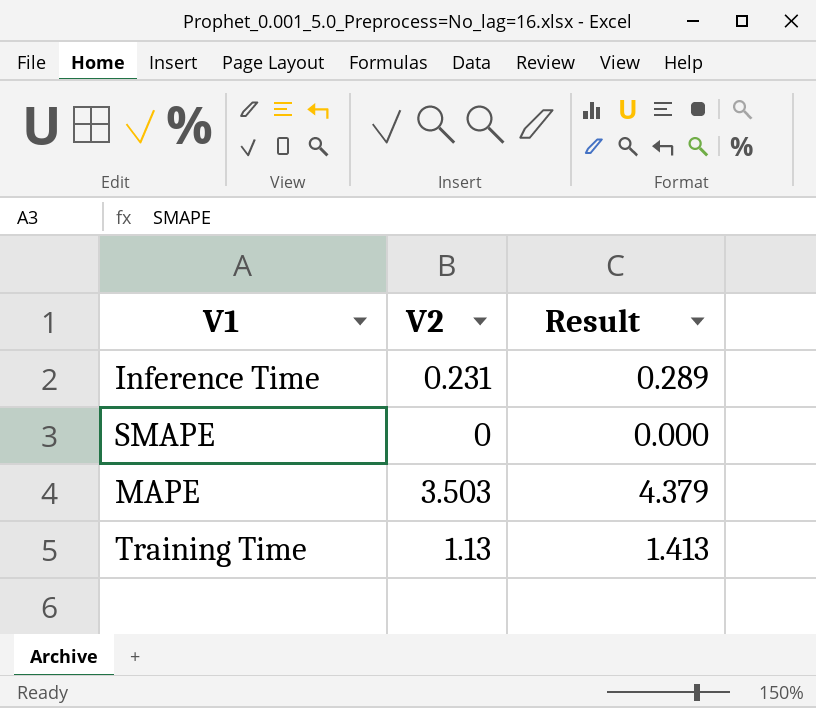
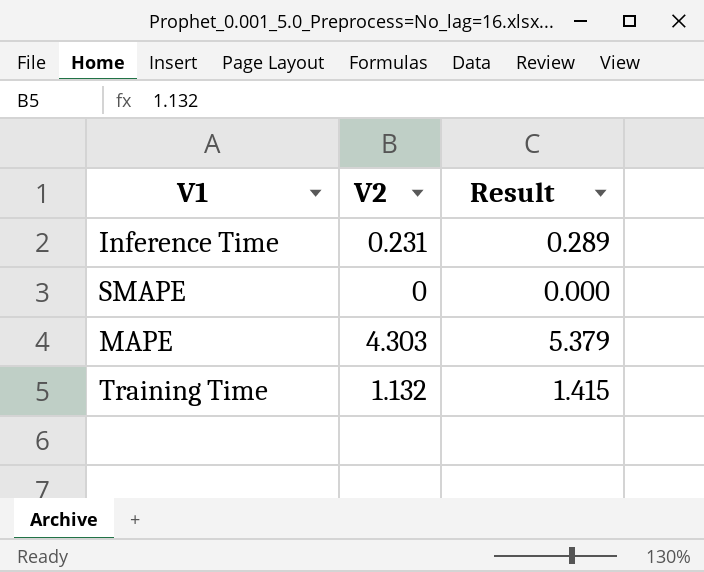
MAPE | V2: 3.503 -> 4.303
MAPE | Result: 4.379 -> 5.379
Training Time | V2: 1.13 -> 1.132
Training Time | Result: 1.413 -> 1.415

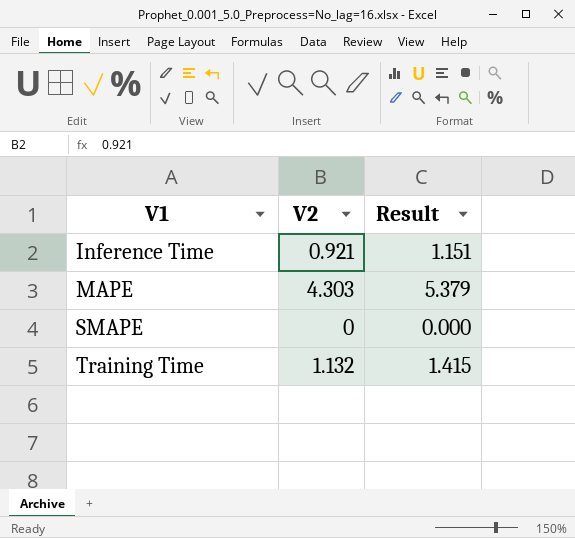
row order: none -> V1 ascending
Inference Time | V2: 0.231 -> 0.921
Inference Time | Result: 0.289 -> 1.151

